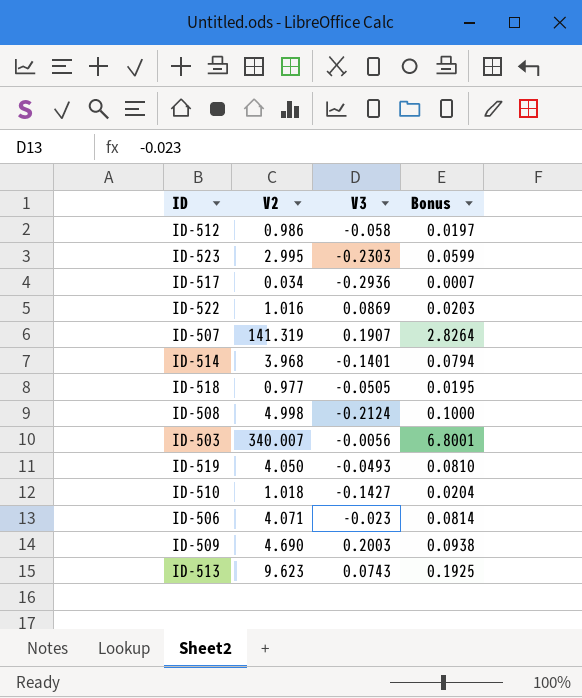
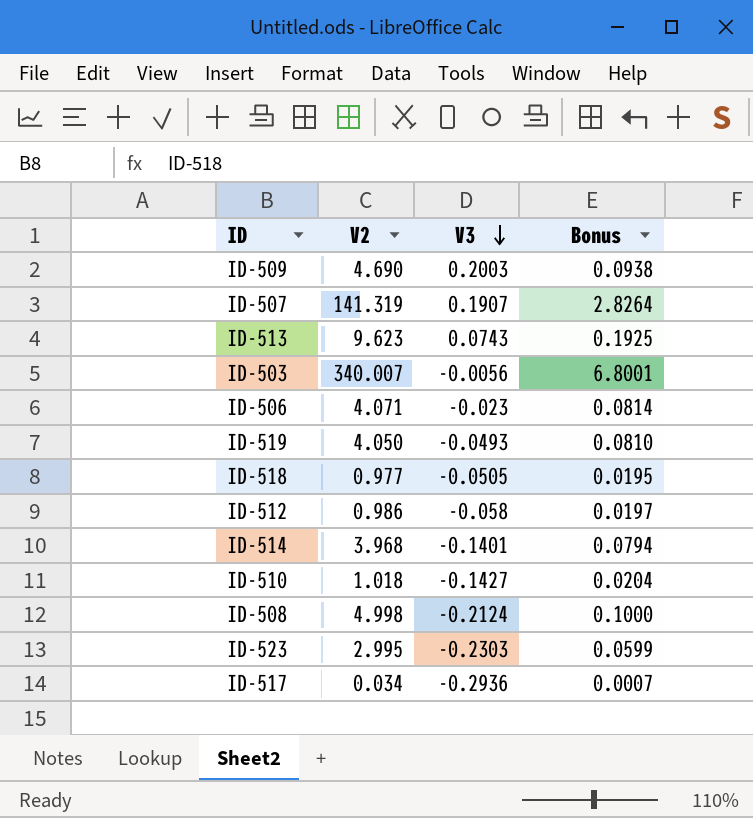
row order: none -> V3 descending
row ID-522: 1.016 | 0.0869 | 0.0203 -> none

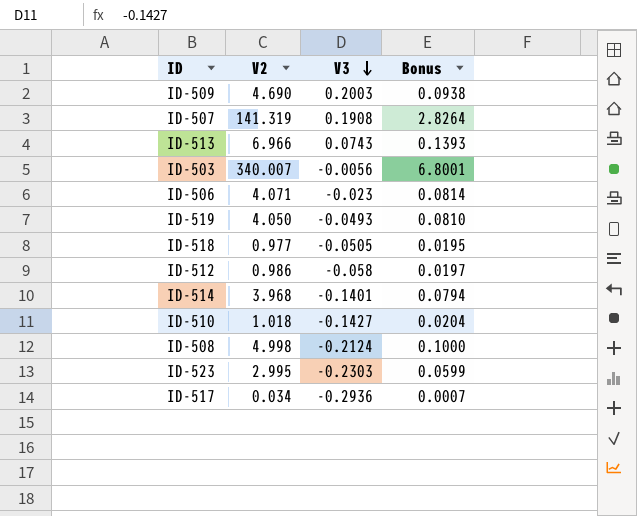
ID-507 | V3: 0.1907 -> 0.1908
ID-513 | V2: 9.623 -> 6.966
ID-513 | Bonus: 0.1925 -> 0.1393

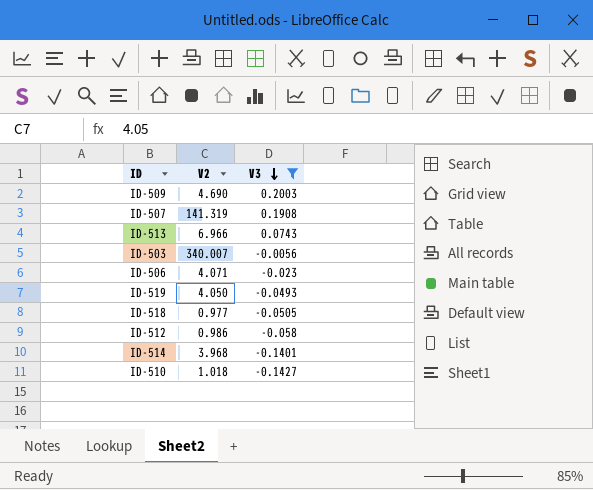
filter: none -> V3 >= -0.1427
column Bonus | formula: [V2] * 0.02 -> none

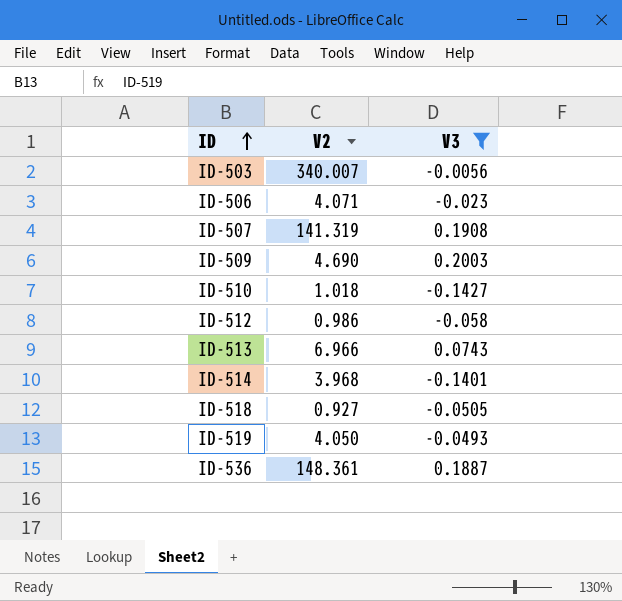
row order: V3 descending -> ID ascending
ID-518 | V2: 0.977 -> 0.927
row ID-536: none -> 148.361 | 0.1887

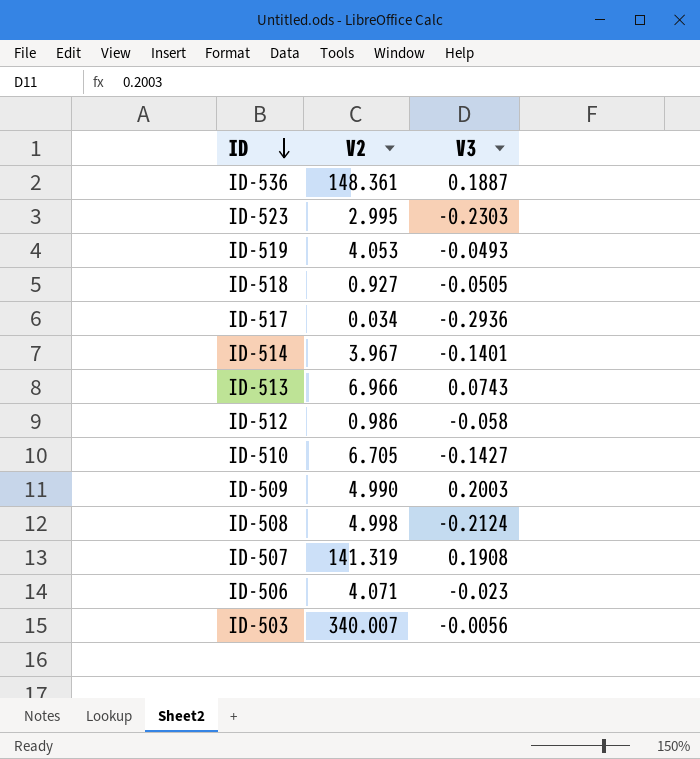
filter: V3 >= -0.1427 -> none
row order: ID ascending -> ID descending
ID-519 | V2: 4.050 -> 4.053
ID-514 | V2: 3.968 -> 3.967
ID-510 | V2: 1.018 -> 6.705
ID-509 | V2: 4.690 -> 4.990

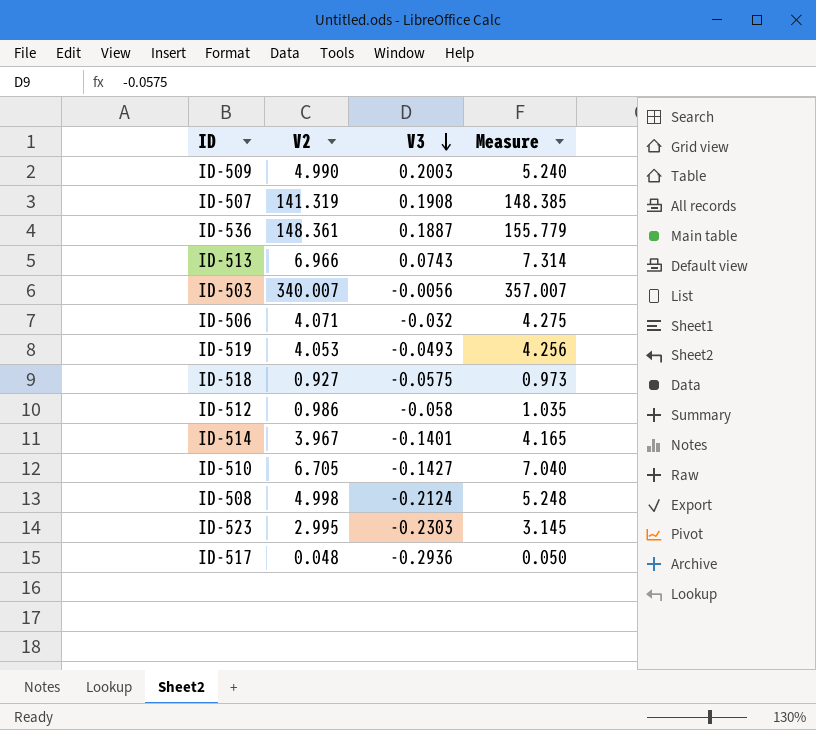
row order: ID descending -> V3 descending
column Measure | formula: none -> [V2] * 1.05
ID-506 | V3: -0.023 -> -0.032
ID-518 | V3: -0.0505 -> -0.0575
ID-517 | V2: 0.034 -> 0.048

